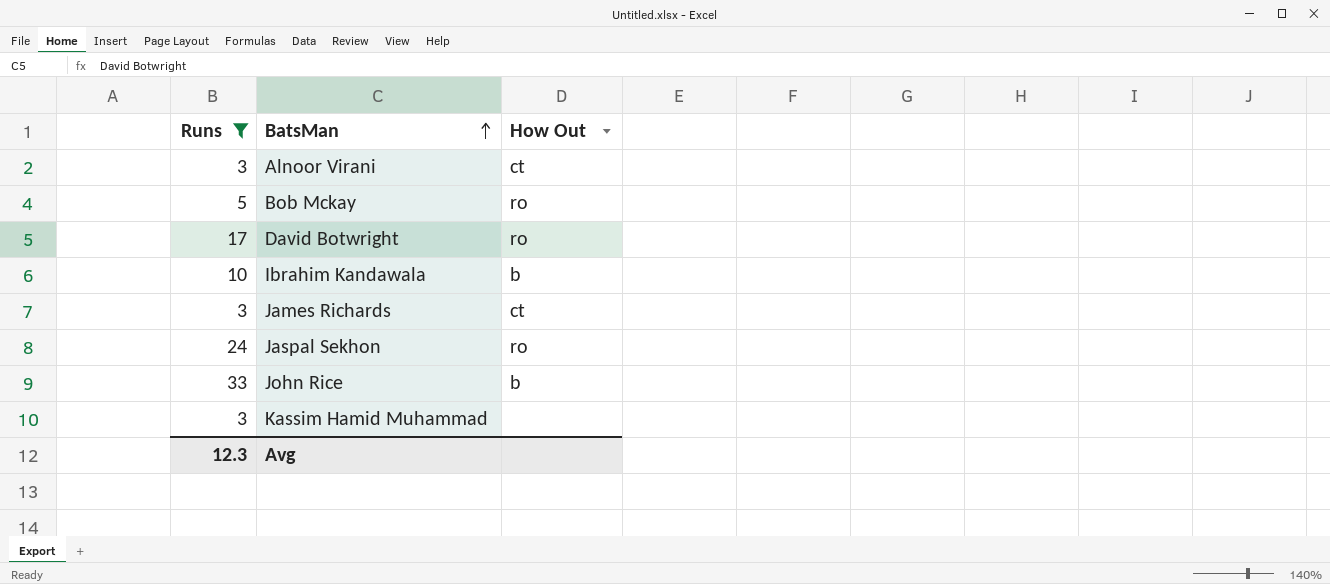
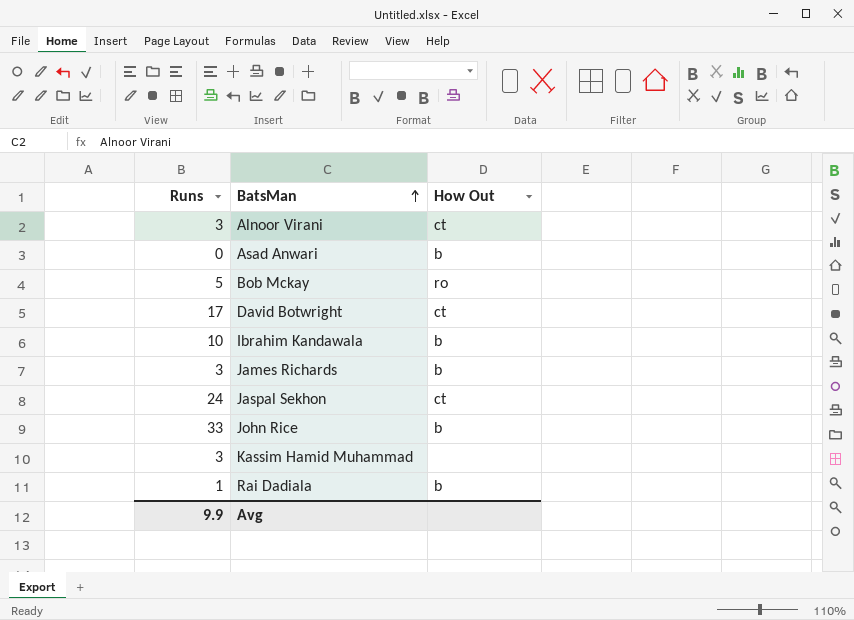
filter: Runs >= 3 -> none
David Botwright | How Out: ro -> ct
James Richards | How Out: ct -> b
Jaspal Sekhon | How Out: ro -> ct
Avg | Runs: 12.3 -> 9.9

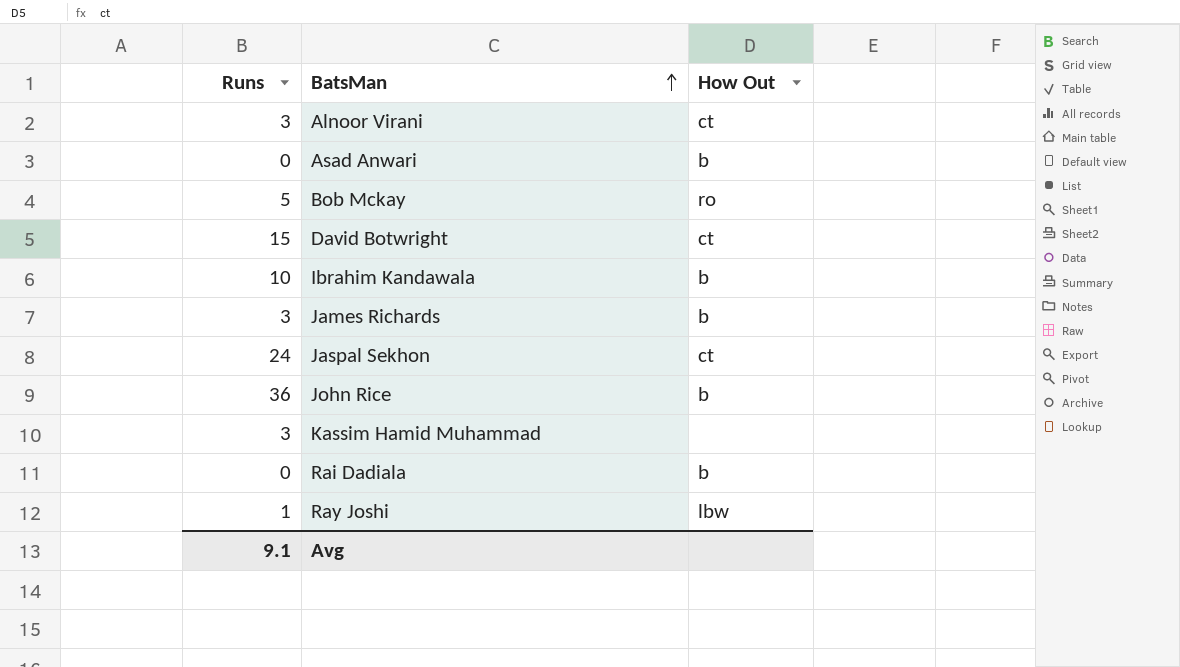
David Botwright | Runs: 17 -> 15
John Rice | Runs: 33 -> 36
Rai Dadiala | Runs: 1 -> 0
row Ray Joshi: none -> 1 | lbw
Avg | Runs: 9.9 -> 9.1

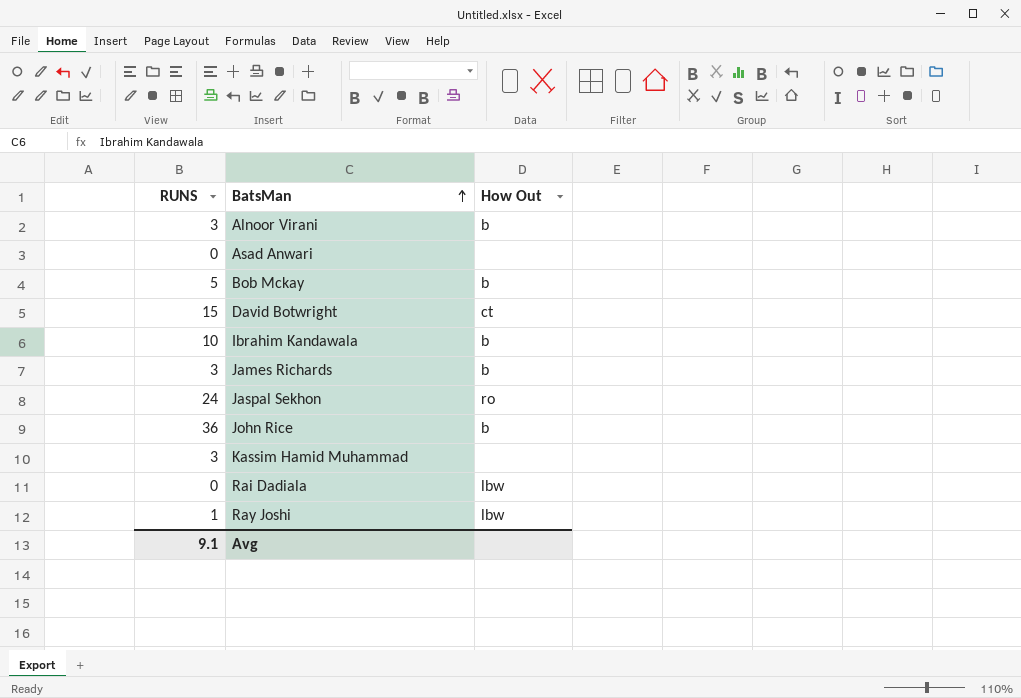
column name: Runs -> RUNS
Alnoor Virani | How Out: ct -> b
Asad Anwari | How Out: b -> none
Bob Mckay | How Out: ro -> b
Jaspal Sekhon | How Out: ct -> ro
Rai Dadiala | How Out: b -> lbw

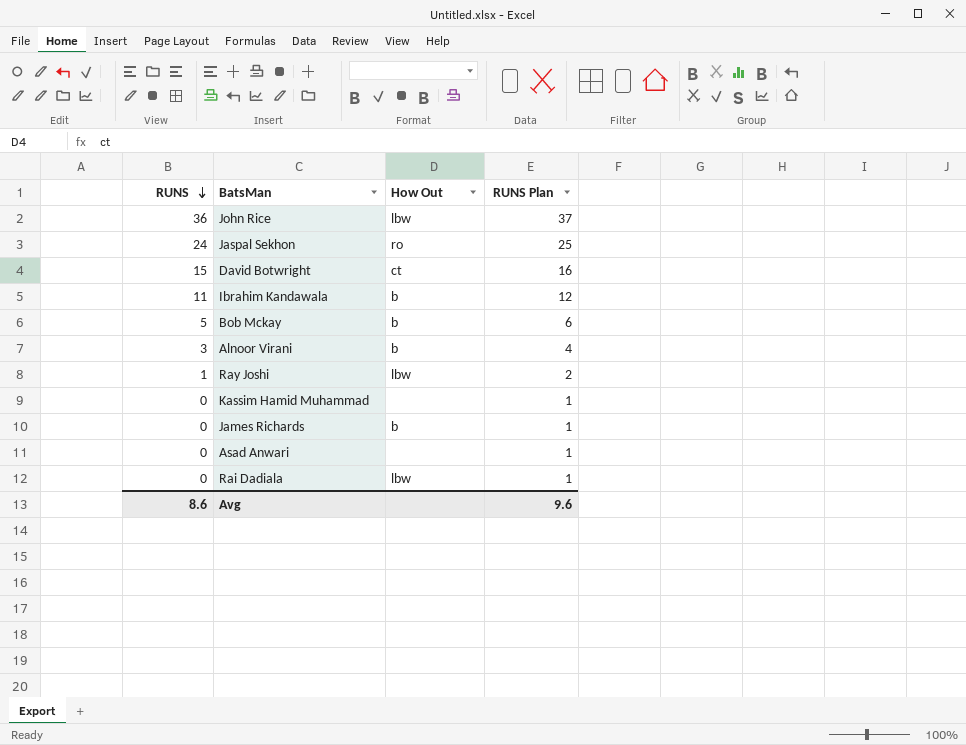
row order: BatsMan ascending -> RUNS descending
column RUNS Plan | formula: none -> [RUNS] + 1
John Rice | How Out: b -> lbw
Ibrahim Kandawala | RUNS: 10 -> 11
Kassim Hamid Muhammad | RUNS: 3 -> 0
James Richards | RUNS: 3 -> 0
Avg | RUNS: 9.1 -> 8.6

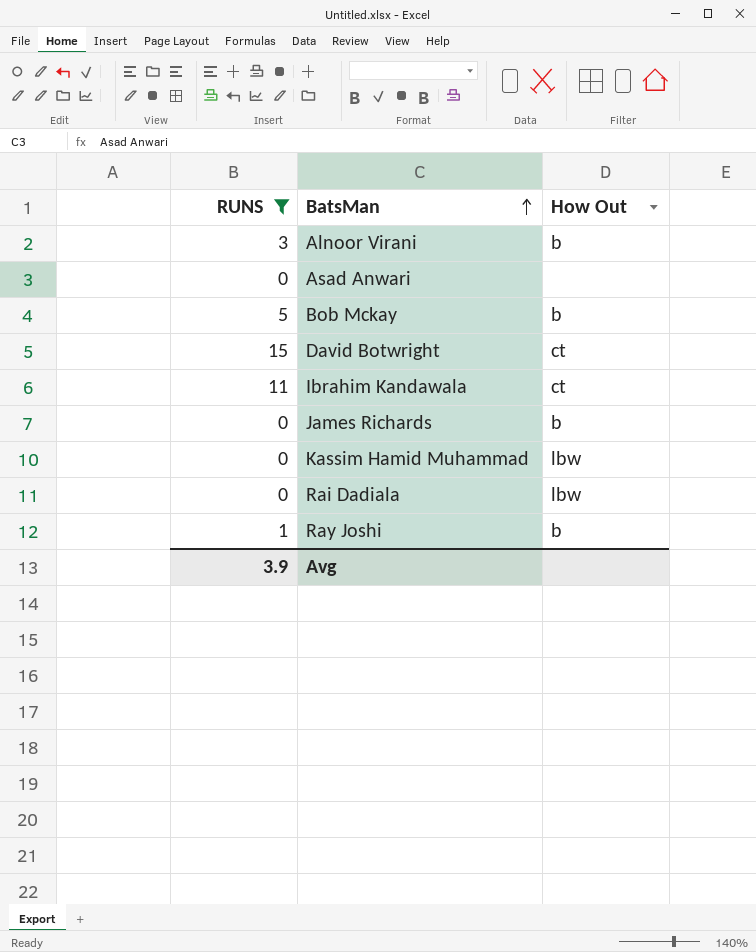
filter: none -> RUNS <= 15
row order: RUNS descending -> BatsMan ascending
column RUNS Plan | formula: [RUNS] + 1 -> none
Ibrahim Kandawala | How Out: b -> ct
Kassim Hamid Muhammad | How Out: none -> lbw
Ray Joshi | How Out: lbw -> b
Avg | RUNS: 8.6 -> 3.9

